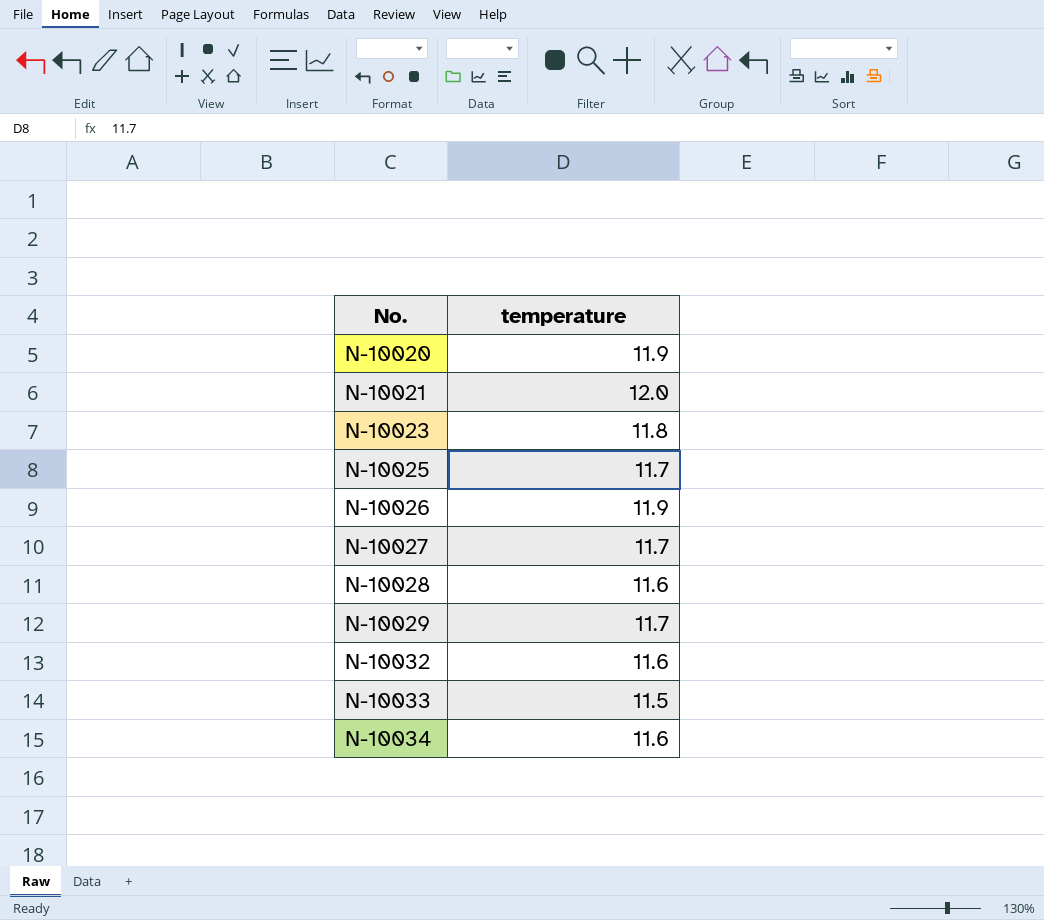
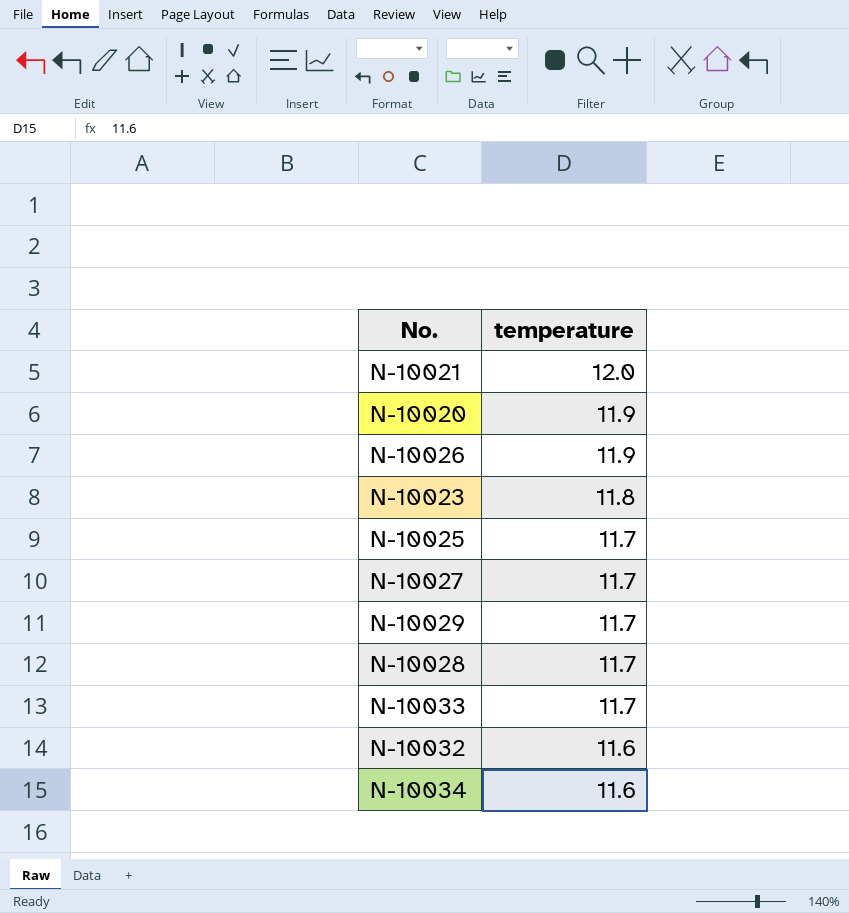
row order: No. ascending -> temperature descending
N-10028 | temperature: 11.6 -> 11.7
N-10033 | temperature: 11.5 -> 11.7

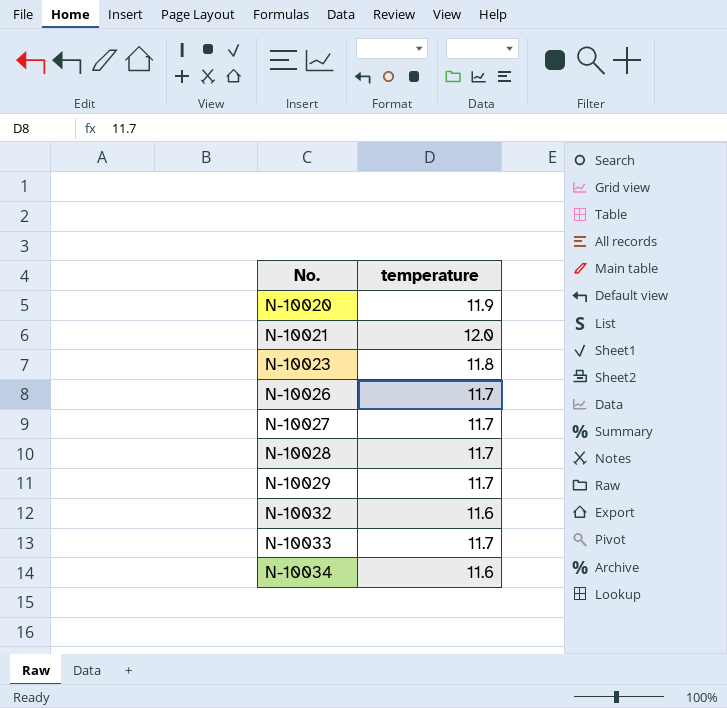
row order: temperature descending -> No. ascending
row N-10025: 11.7 -> none
N-10026 | temperature: 11.9 -> 11.7

